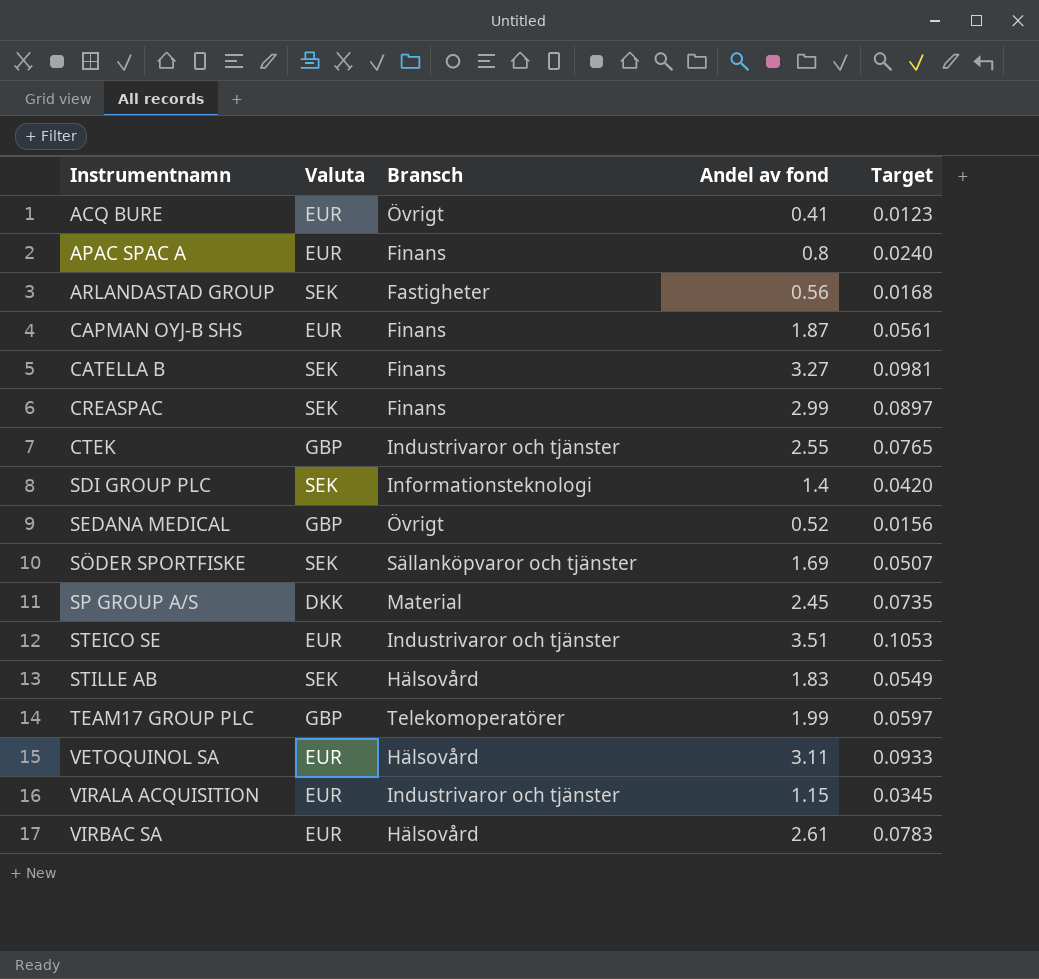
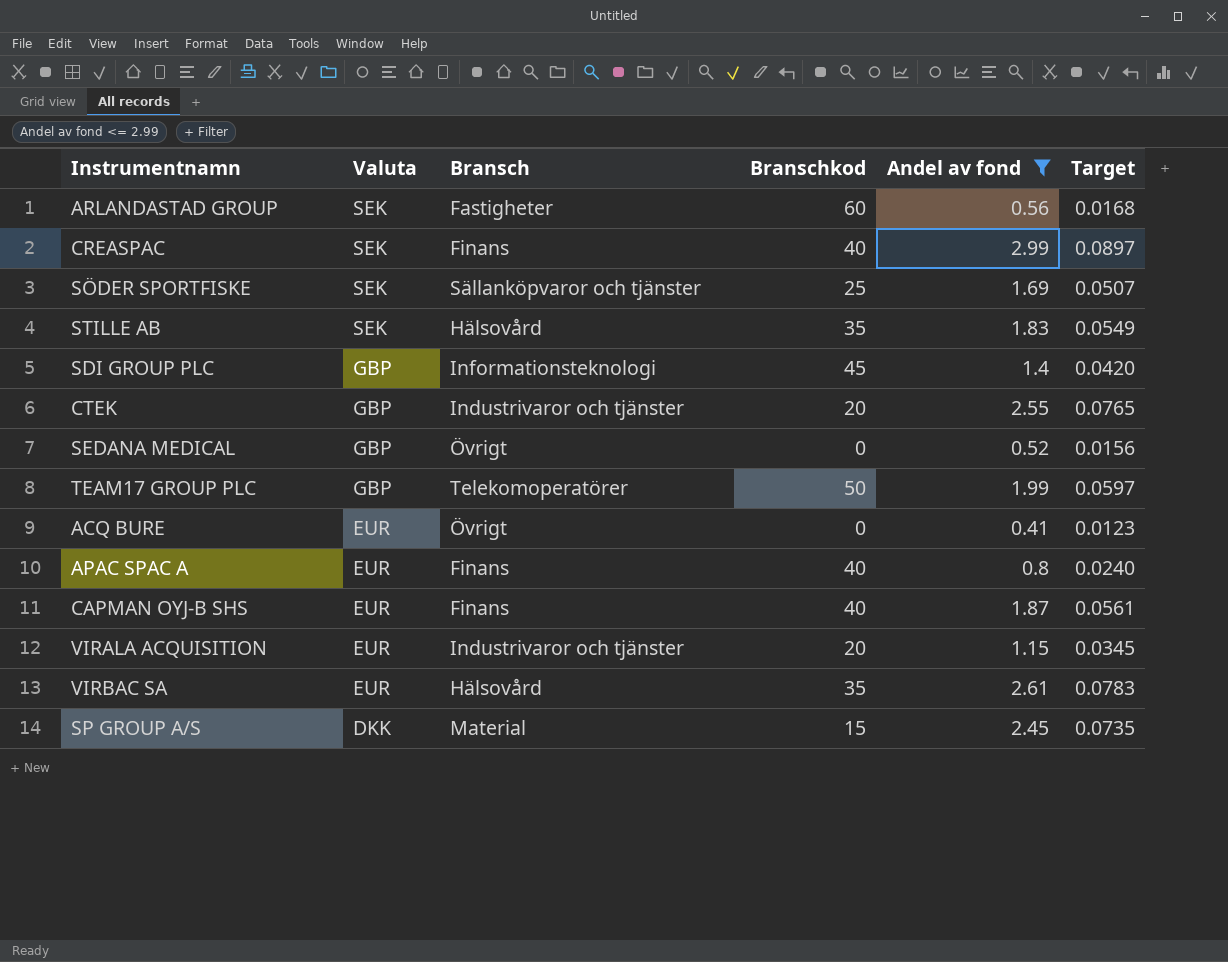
filter: none -> Andel av fond <= 2.99
row order: Instrumentnamn ascending -> Valuta descending
column Branschkod | position: none -> 4
SDI GROUP PLC | Valuta: SEK -> GBP

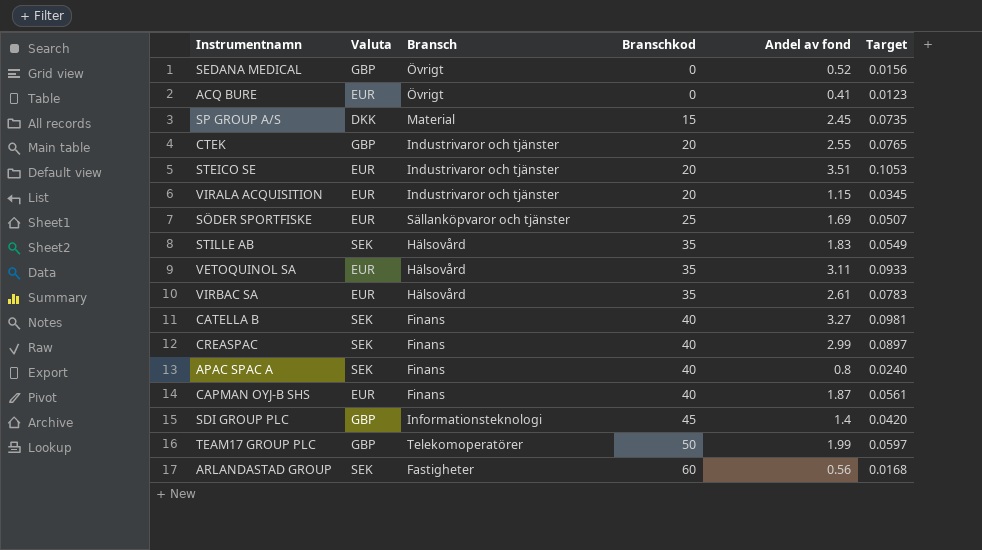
filter: Andel av fond <= 2.99 -> none
row order: Valuta descending -> Branschkod ascending
SÖDER SPORTFISKE | Valuta: SEK -> EUR
APAC SPAC A | Valuta: EUR -> SEK

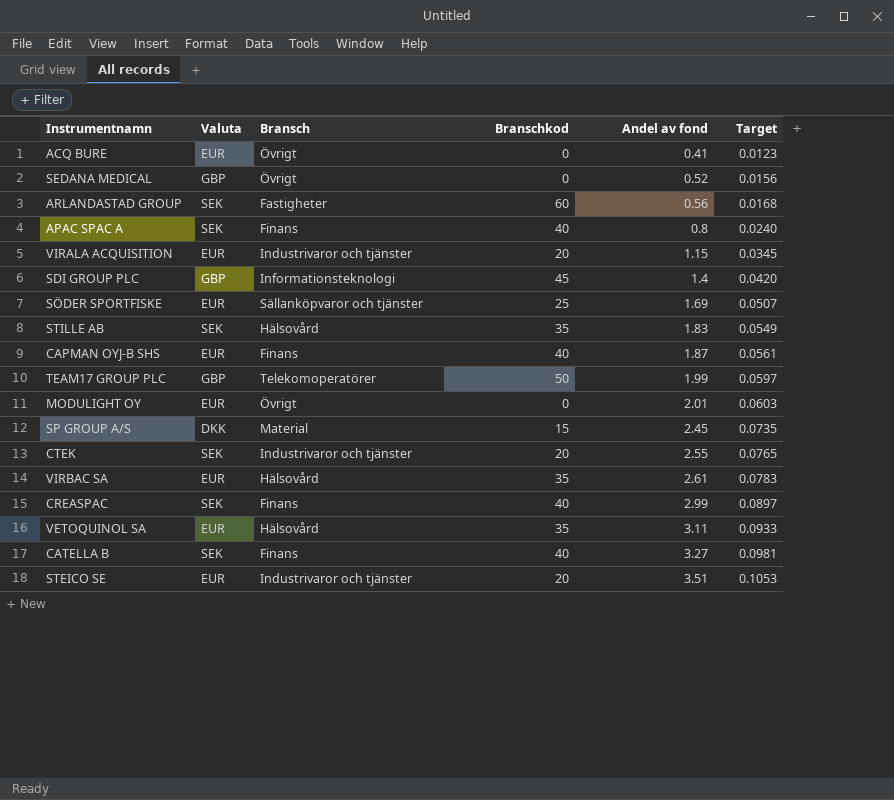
row order: Branschkod ascending -> Andel av fond ascending
row MODULIGHT OY: none -> EUR | Övrigt | 0 | 2.01 | 0.0603
CTEK | Valuta: GBP -> SEK

